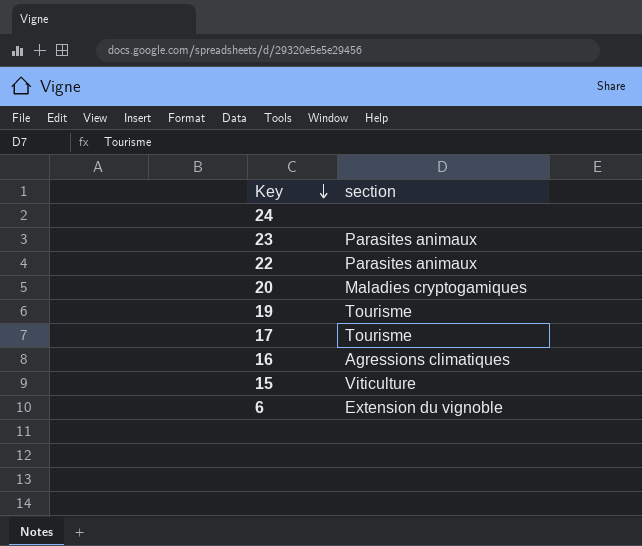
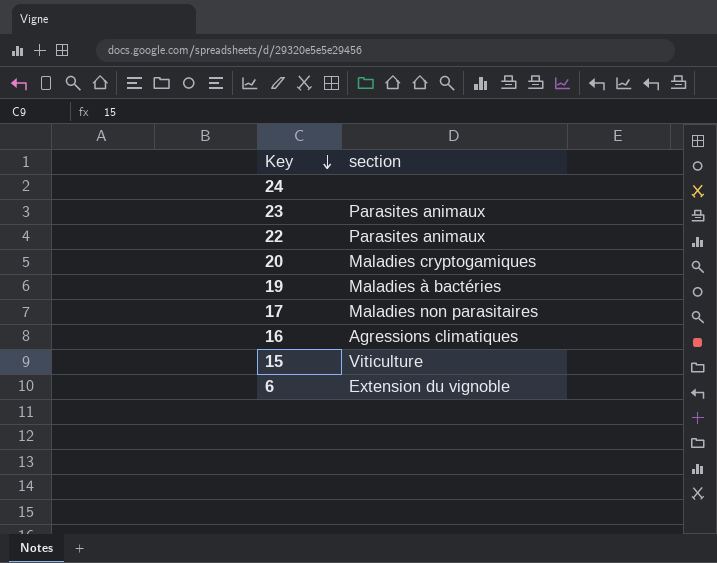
19 | section: Tourisme -> Maladies à bactéries
17 | section: Tourisme -> Maladies non parasitaires

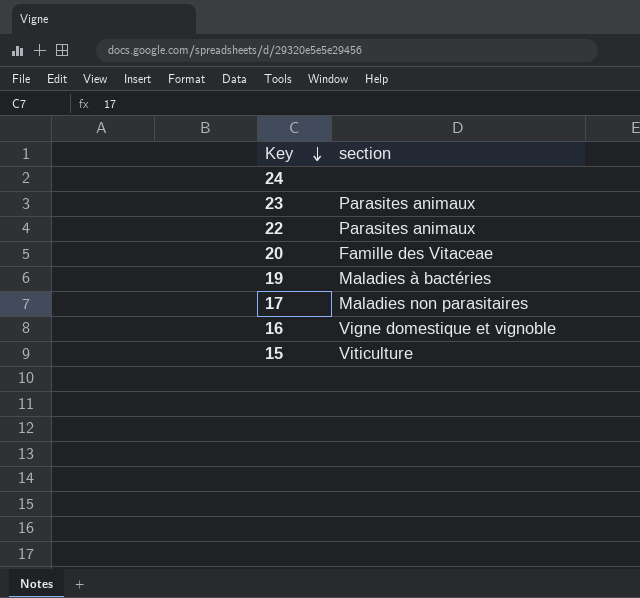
row 6: Extension du vignoble -> none
20 | section: Maladies cryptogamiques -> Famille des Vitaceae
16 | section: Agressions climatiques -> Vigne domestique et vignoble

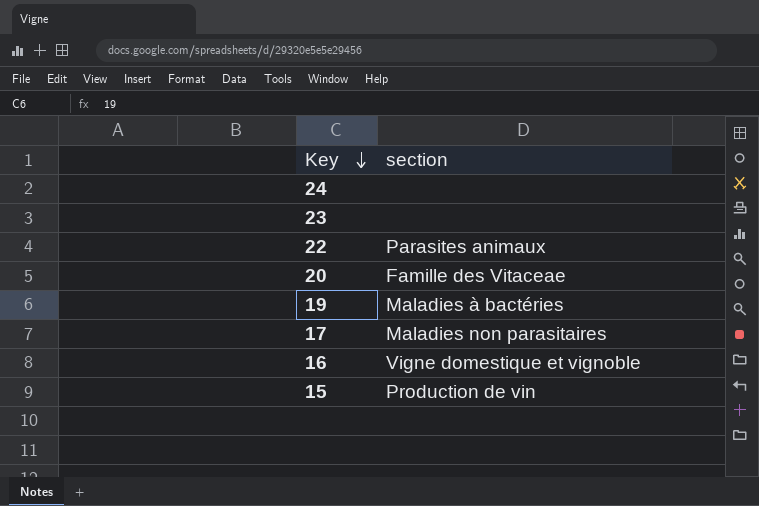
23 | section: Parasites animaux -> none
15 | section: Viticulture -> Production de vin

